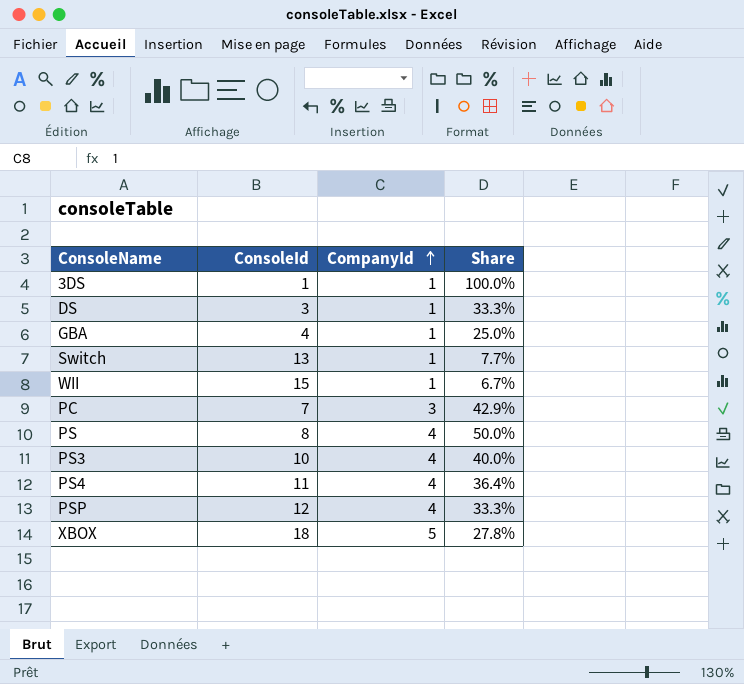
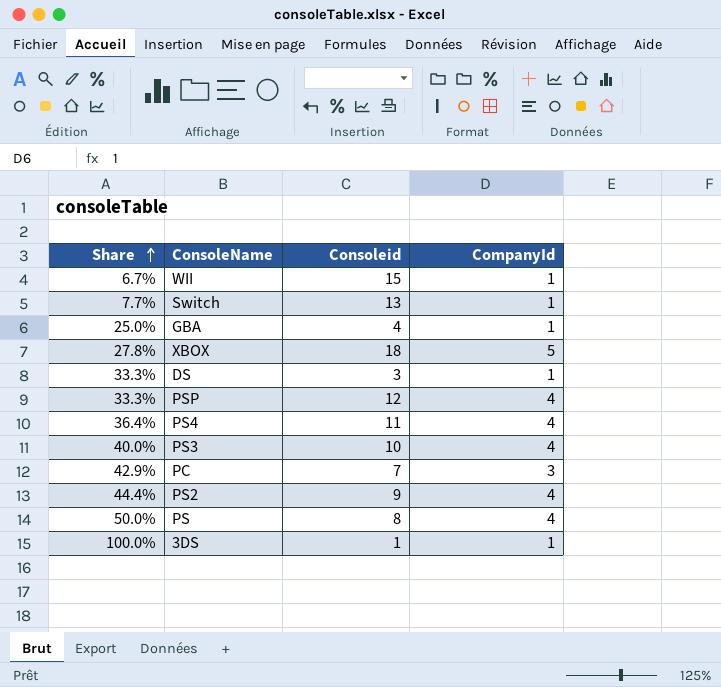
row order: CompanyId ascending -> Share ascending
column Share | position: 4 -> 1
column name: ConsoleId -> Consoleid
row PS2: none -> 44.4% | 9 | 4

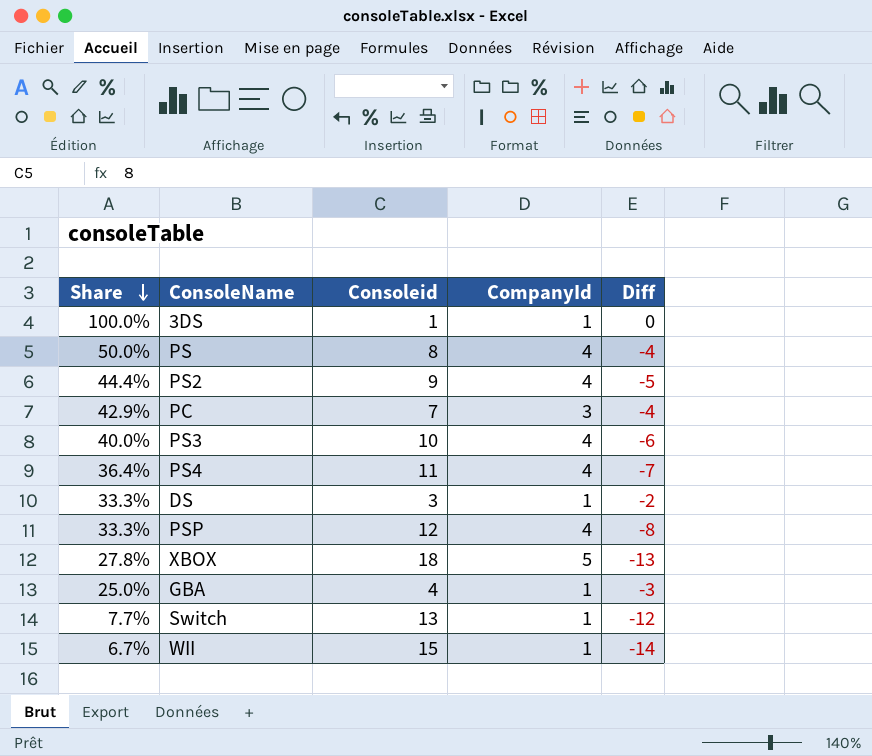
row order: Share ascending -> Share descending
column Diff | formula: none -> [CompanyId] - [Consoleid]

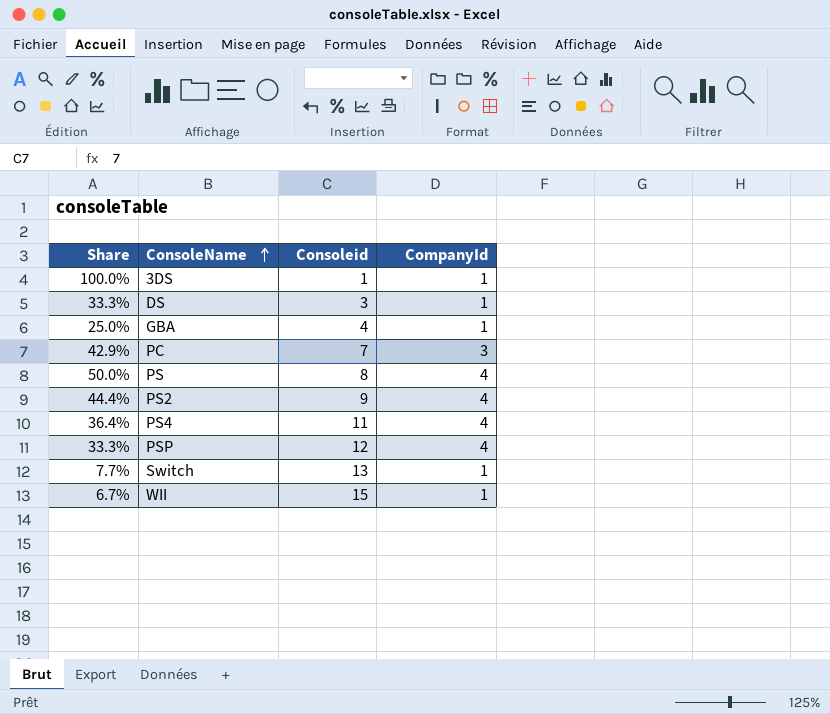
row order: Share descending -> ConsoleName ascending
column Diff | formula: [CompanyId] - [Consoleid] -> none
row PS3: 40.0% | 10 | 4 | -6 -> none
row XBOX: 27.8% | 18 | 5 | -13 -> none

